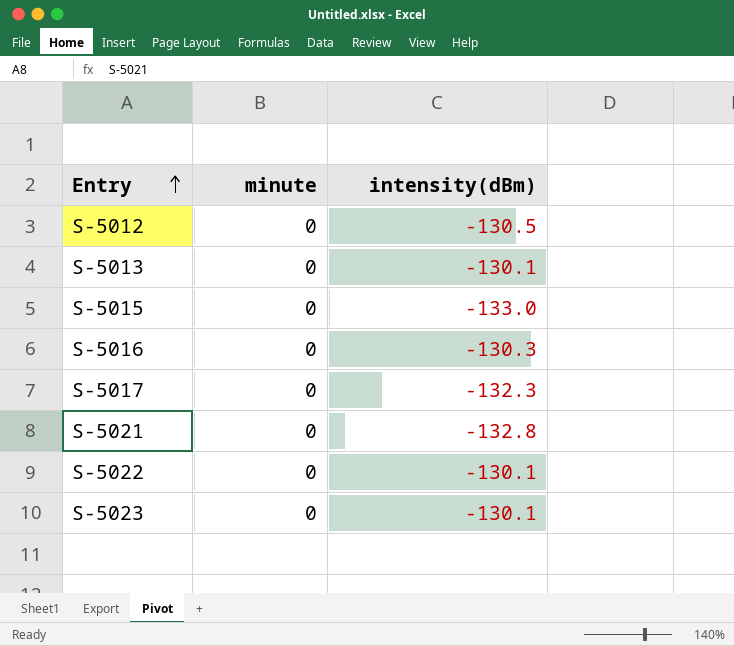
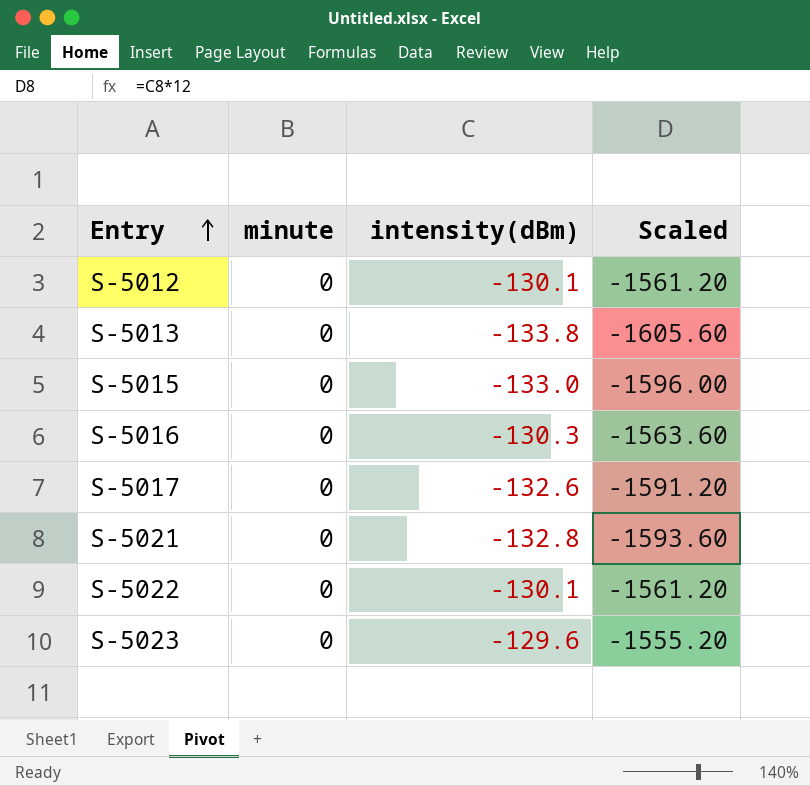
column Scaled | formula: none -> [intensity(dBm)] * 12
S-5012 | intensity(dBm): -130.5 -> -130.1
S-5013 | intensity(dBm): -130.1 -> -133.8
S-5017 | intensity(dBm): -132.3 -> -132.6
S-5023 | intensity(dBm): -130.1 -> -129.6

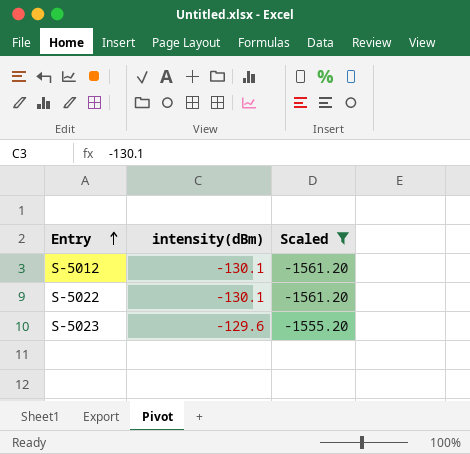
filter: none -> Scaled >= -1561.20
column minute | position: 2 -> none

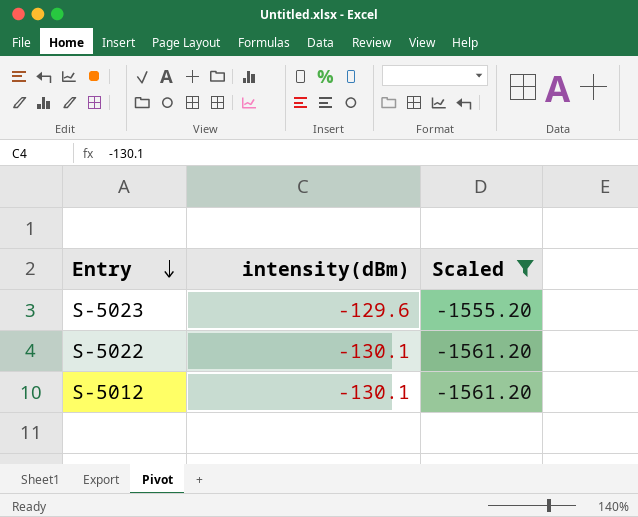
row order: Entry ascending -> Entry descending

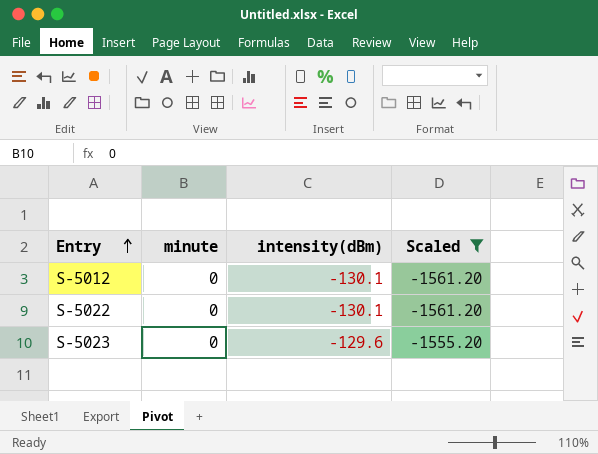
row order: Entry descending -> Entry ascending
column minute | position: none -> 2

